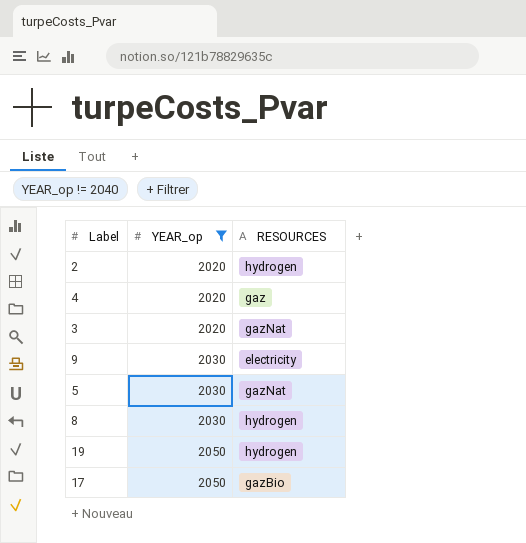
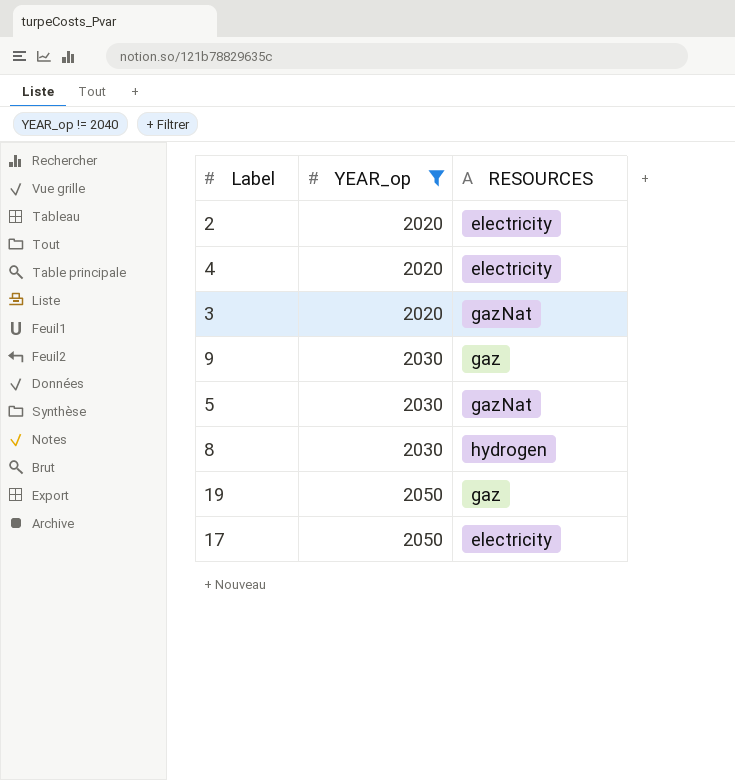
2 | RESOURCES: hydrogen -> electricity
4 | RESOURCES: gaz -> electricity
9 | RESOURCES: electricity -> gaz
19 | RESOURCES: hydrogen -> gaz
17 | RESOURCES: gazBio -> electricity

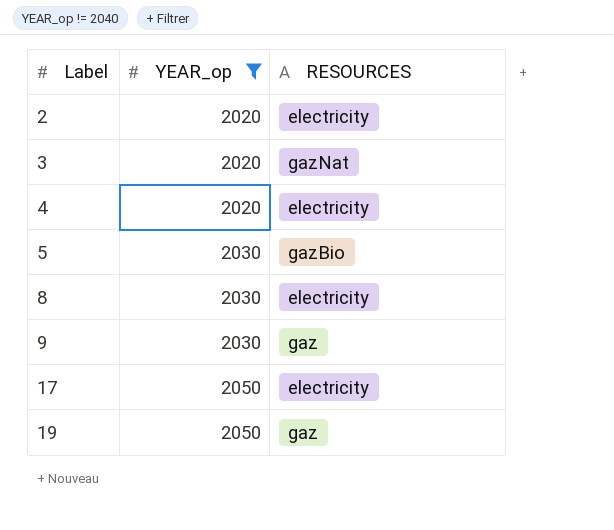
row order: YEAR_op ascending -> Label ascending
5 | RESOURCES: gazNat -> gazBio
8 | RESOURCES: hydrogen -> electricity

